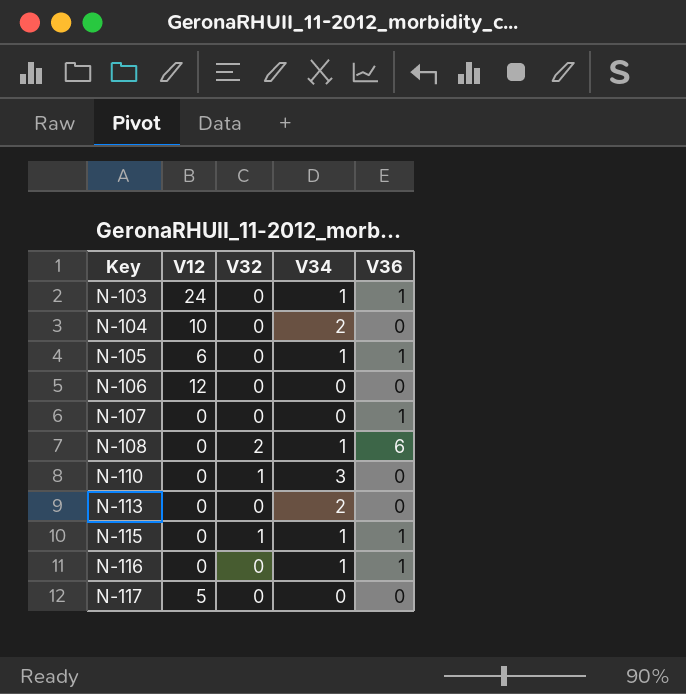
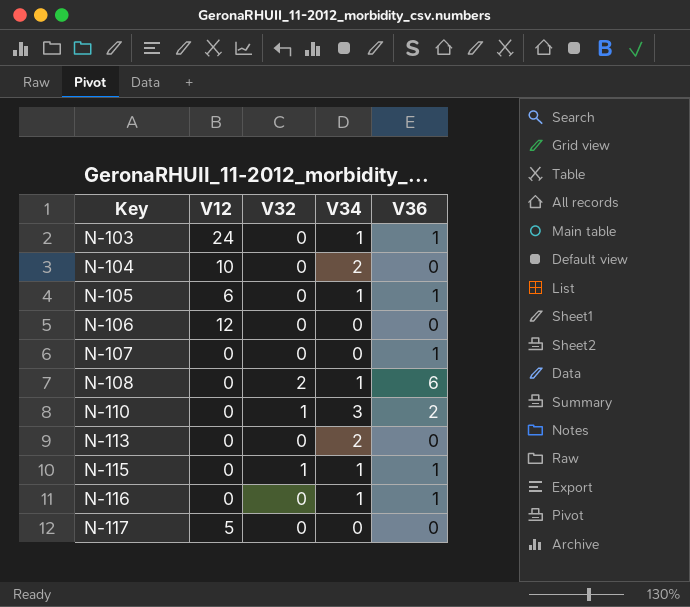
N-110 | V36: 0 -> 2

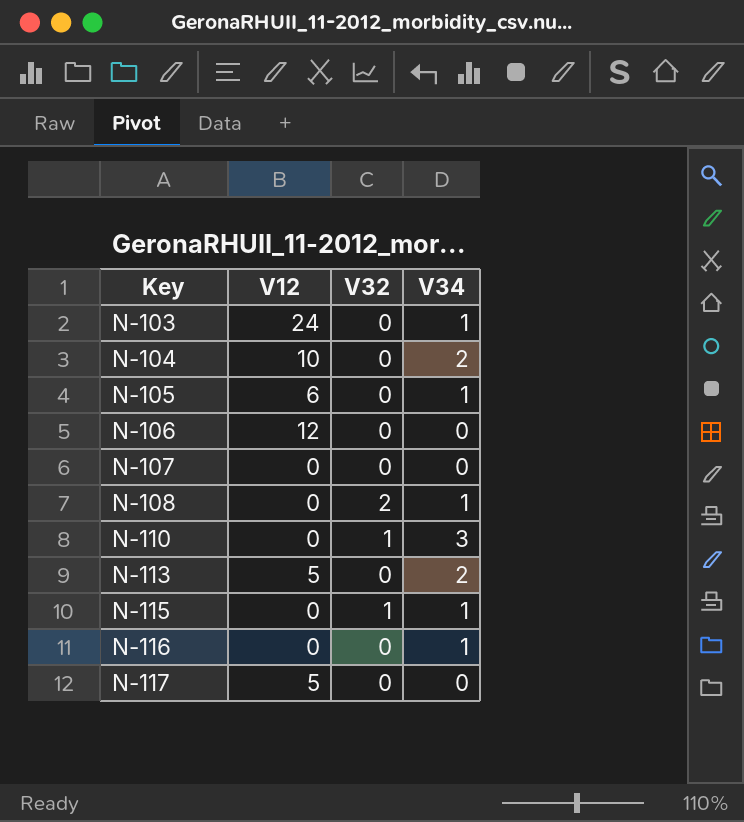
column V36 | position: 5 -> none
N-113 | V12: 0 -> 5

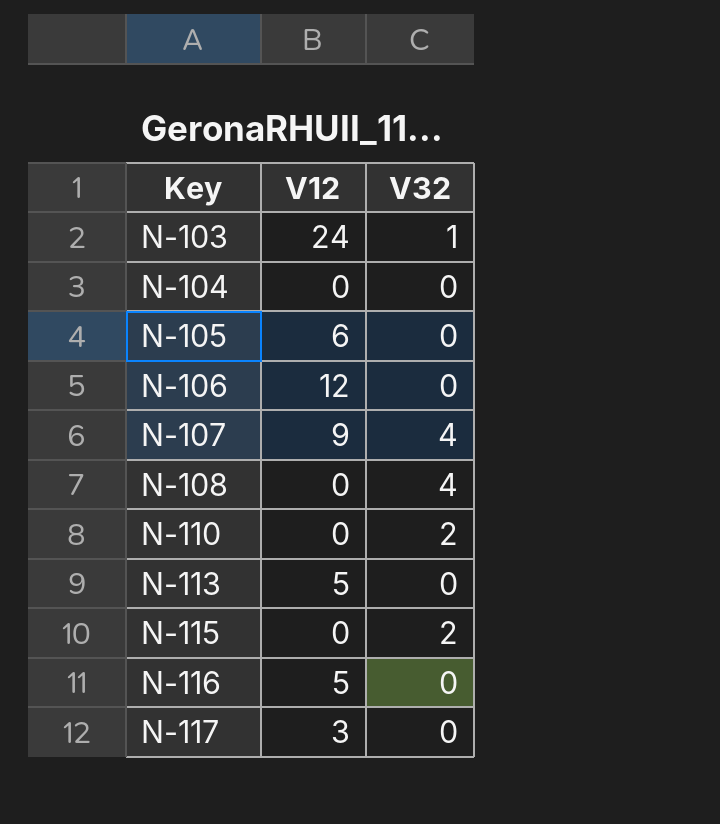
column V34 | position: 4 -> none
N-103 | V32: 0 -> 1
N-104 | V12: 10 -> 0
N-107 | V12: 0 -> 9
N-107 | V32: 0 -> 4
N-108 | V32: 2 -> 4
N-110 | V32: 1 -> 2
N-115 | V32: 1 -> 2
N-116 | V12: 0 -> 5
N-117 | V12: 5 -> 3

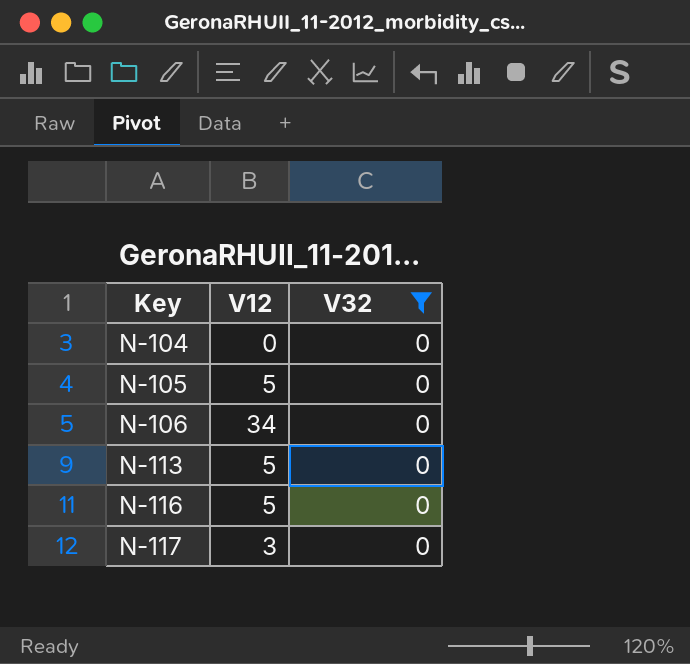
filter: none -> V32 = 0
N-105 | V12: 6 -> 5
N-106 | V12: 12 -> 34

